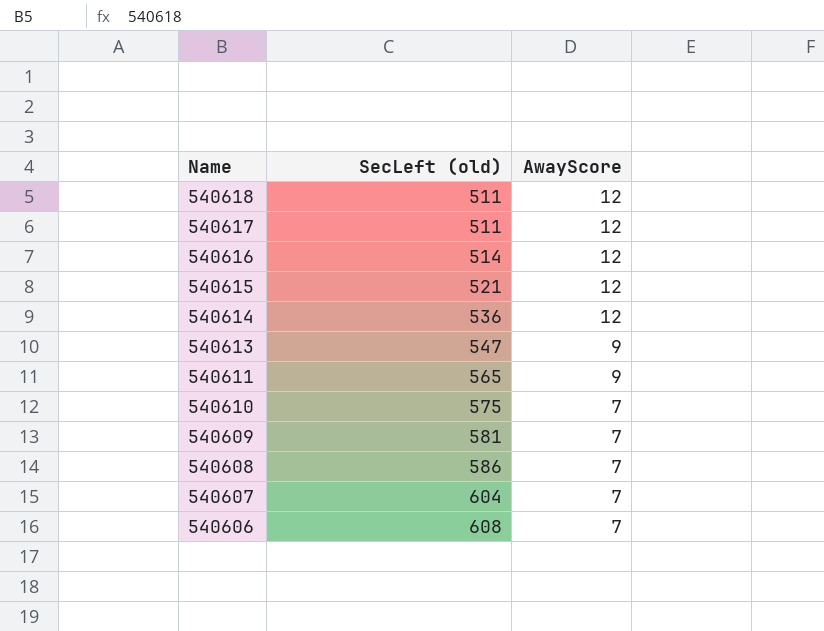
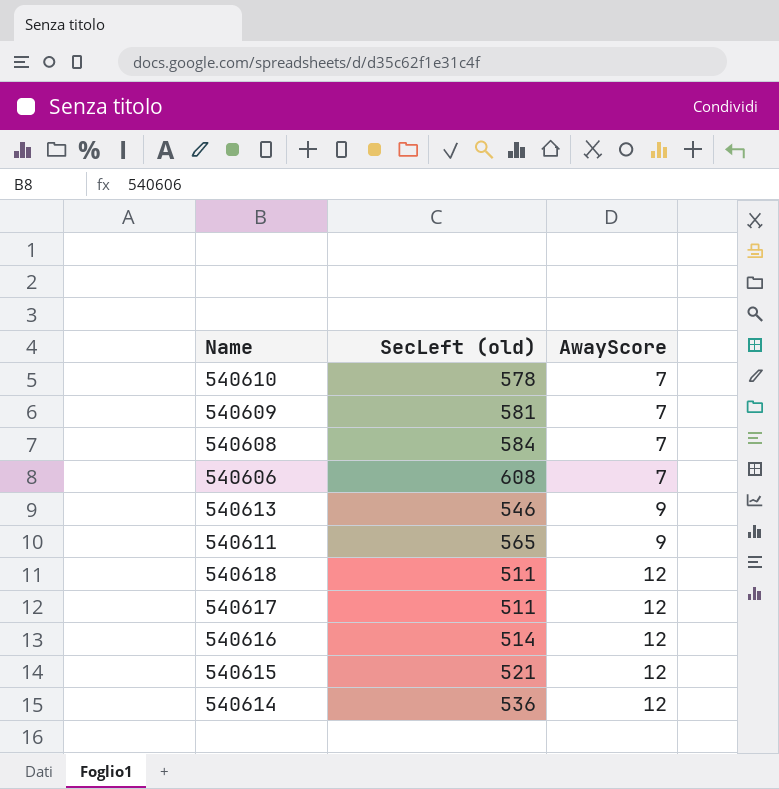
row order: Name descending -> AwayScore ascending
row 540607: 604 | 7 -> none
540610 | SecLeft (old): 575 -> 578
540608 | SecLeft (old): 586 -> 584
540613 | SecLeft (old): 547 -> 546

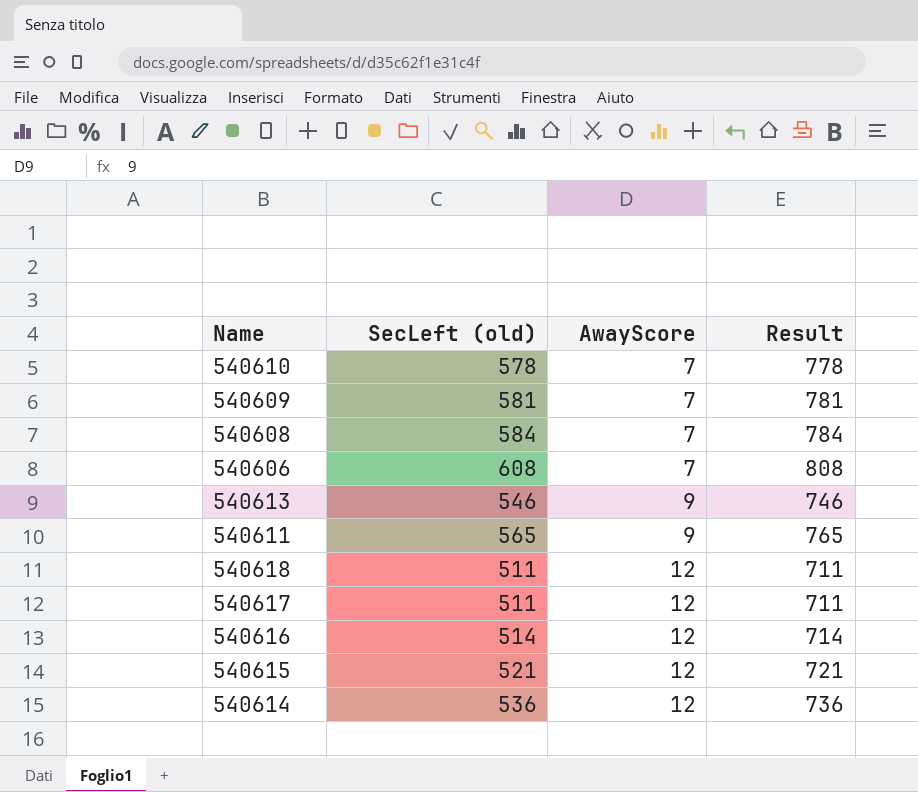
column Result | formula: none -> [SecLeft (old)] + 200

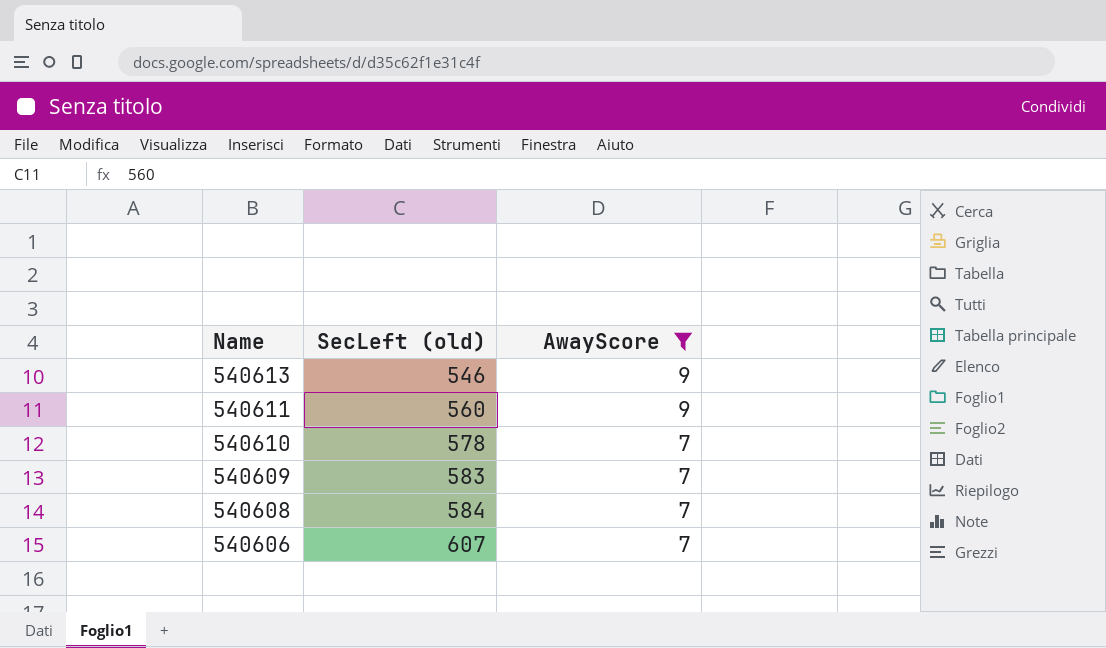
filter: none -> AwayScore != 12
row order: AwayScore ascending -> Name descending
column Result | formula: [SecLeft (old)] + 200 -> none
540611 | SecLeft (old): 565 -> 560
540609 | SecLeft (old): 581 -> 583
540606 | SecLeft (old): 608 -> 607

